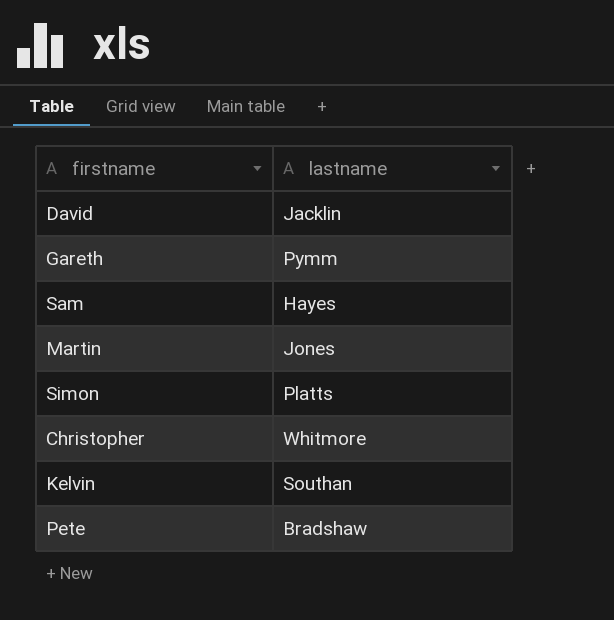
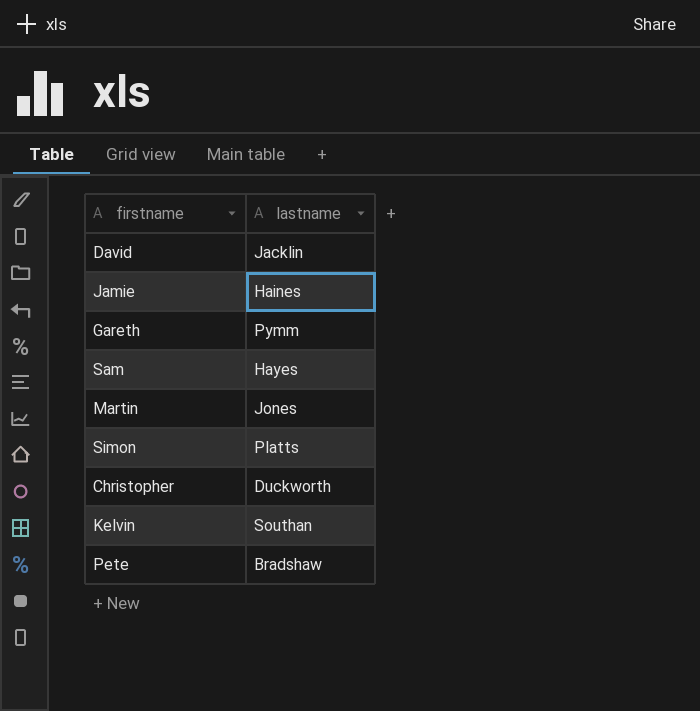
row Jamie: none -> Haines
Christopher | lastname: Whitmore -> Duckworth

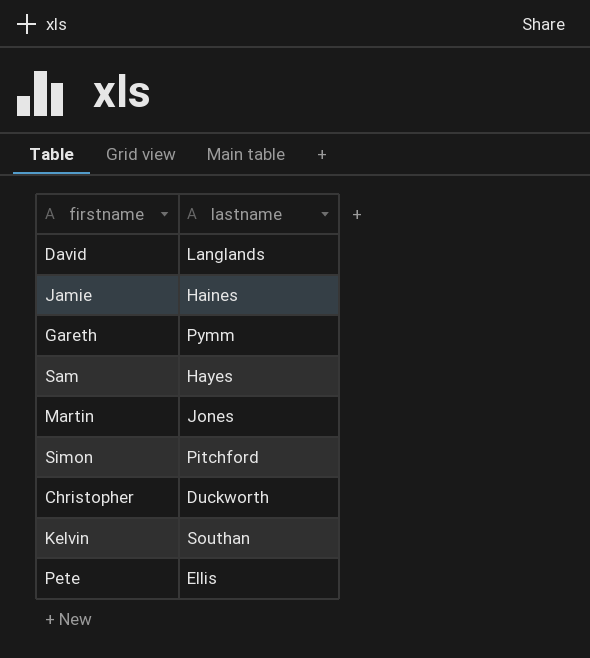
David | lastname: Jacklin -> Langlands
Simon | lastname: Platts -> Pitchford
Pete | lastname: Bradshaw -> Ellis

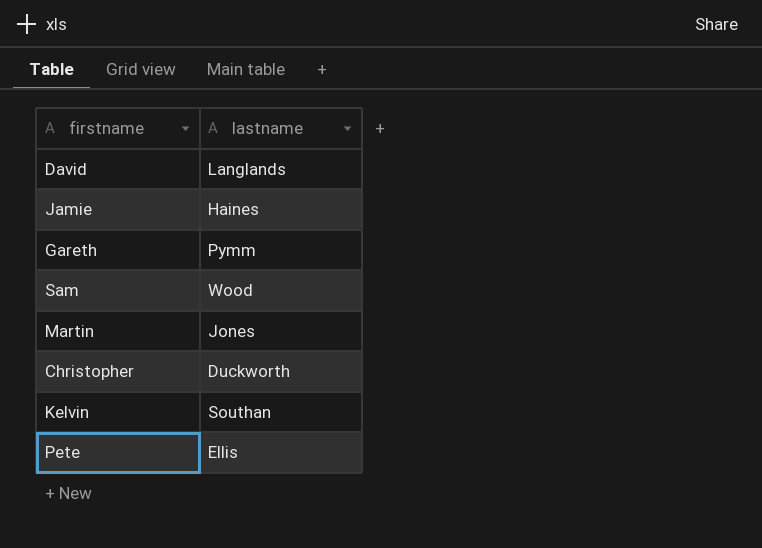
row Simon: Pitchford -> none
Sam | lastname: Hayes -> Wood

